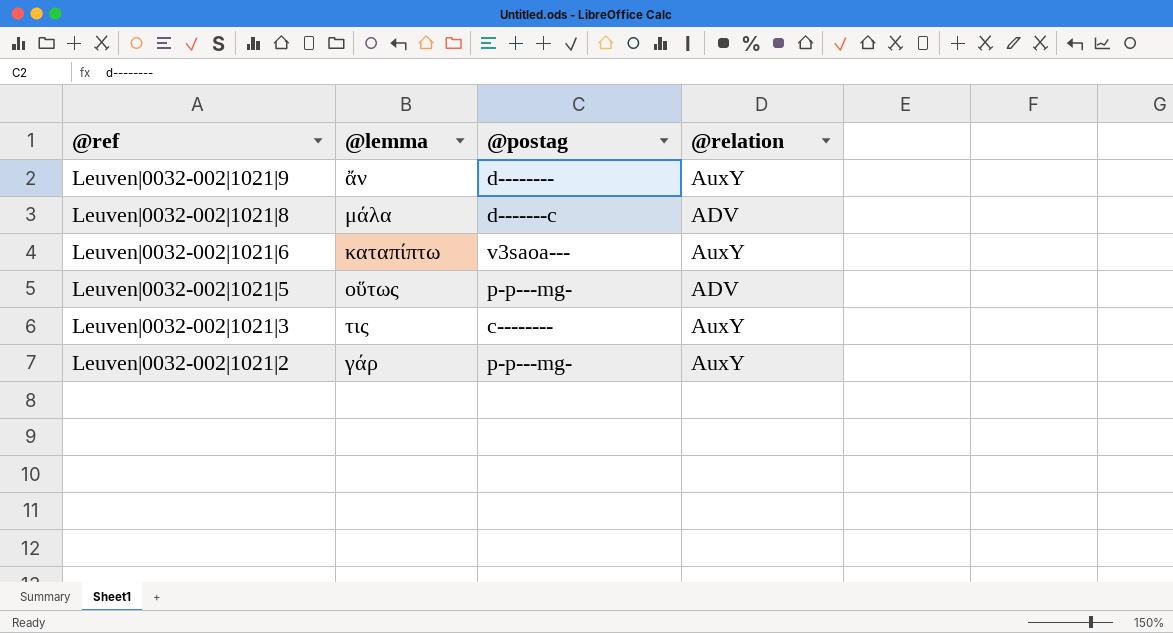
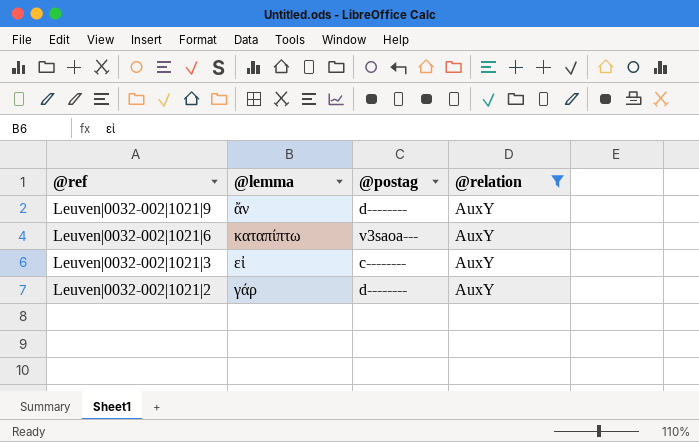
filter: none -> @relation = AuxY
Leuven|0032-002|1021|3 | @lemma: τις -> εἰ
Leuven|0032-002|1021|2 | @postag: p-p---mg- -> d--------

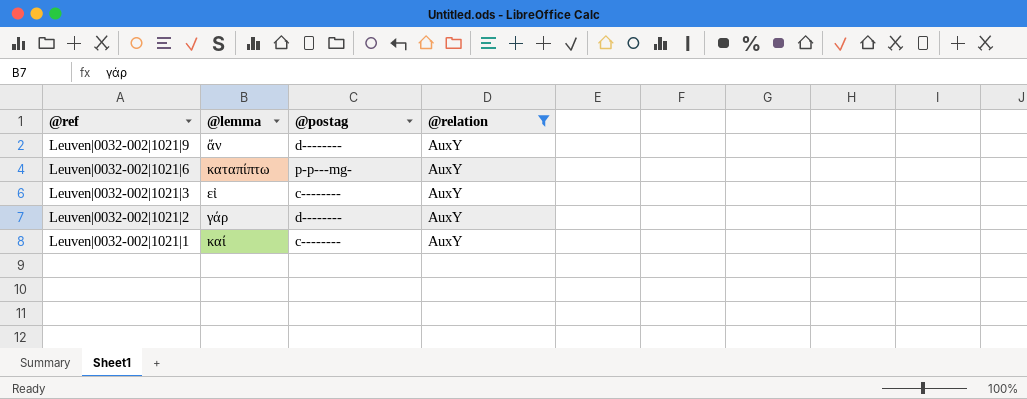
Leuven|0032-002|1021|6 | @postag: v3saoa--- -> p-p---mg-
row Leuven|0032-002|1021|1: none -> καί | c-------- | AuxY

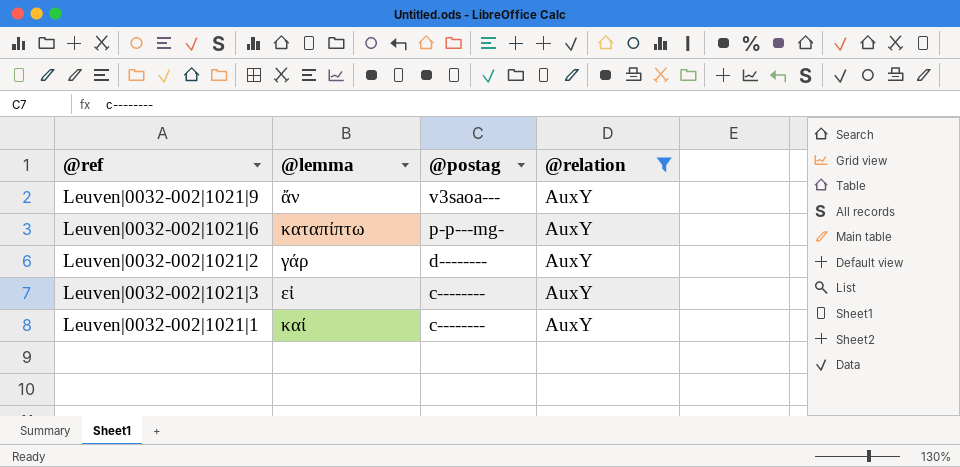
row order: @ref descending -> @postag descending
Leuven|0032-002|1021|9 | @postag: d-------- -> v3saoa---

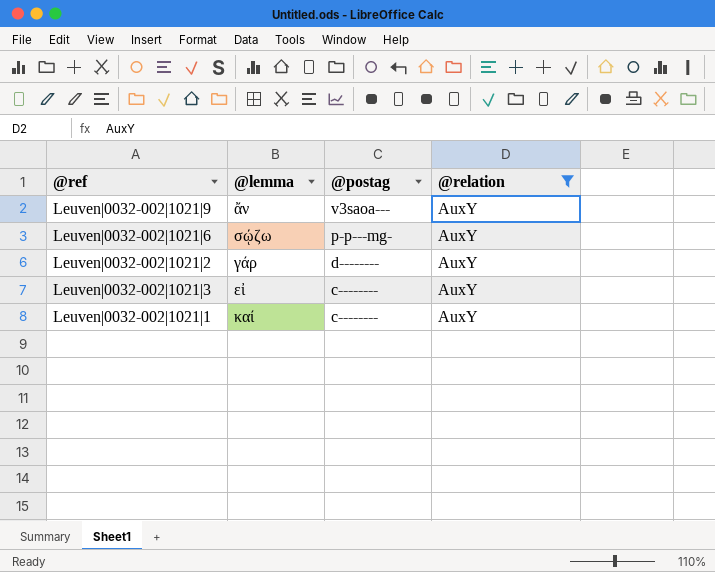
Leuven|0032-002|1021|6 | @lemma: καταπίπτω -> σῴζω

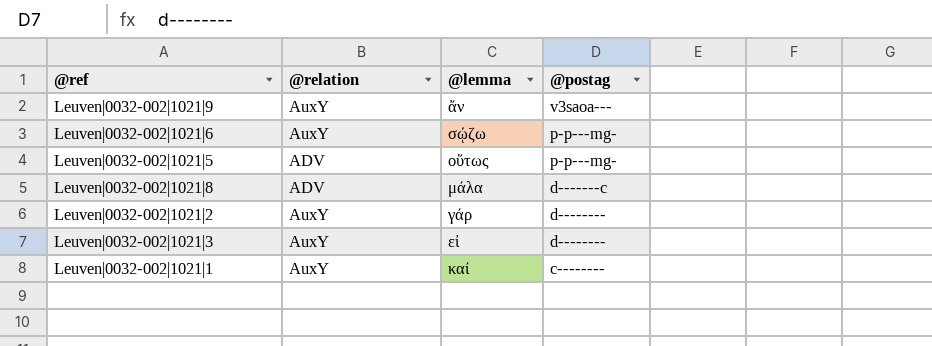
filter: @relation = AuxY -> none
column @relation | position: 4 -> 2
Leuven|0032-002|1021|3 | @postag: c-------- -> d--------

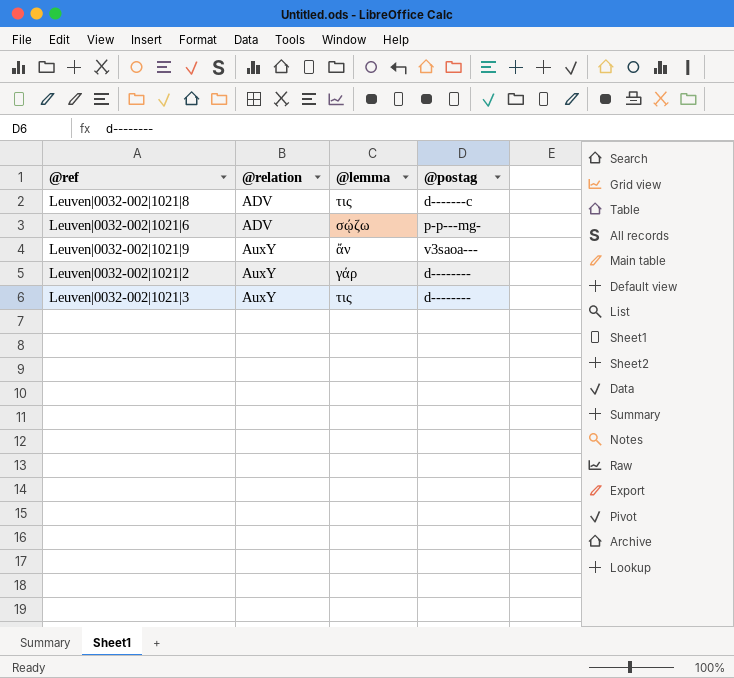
row order: @postag descending -> @relation ascending
row Leuven|0032-002|1021|5: ADV | οὕτως | p-p---mg- -> none
row Leuven|0032-002|1021|1: AuxY | καί | c-------- -> none
Leuven|0032-002|1021|8 | @lemma: μάλα -> τις
Leuven|0032-002|1021|6 | @relation: AuxY -> ADV
Leuven|0032-002|1021|3 | @lemma: εἰ -> τις

